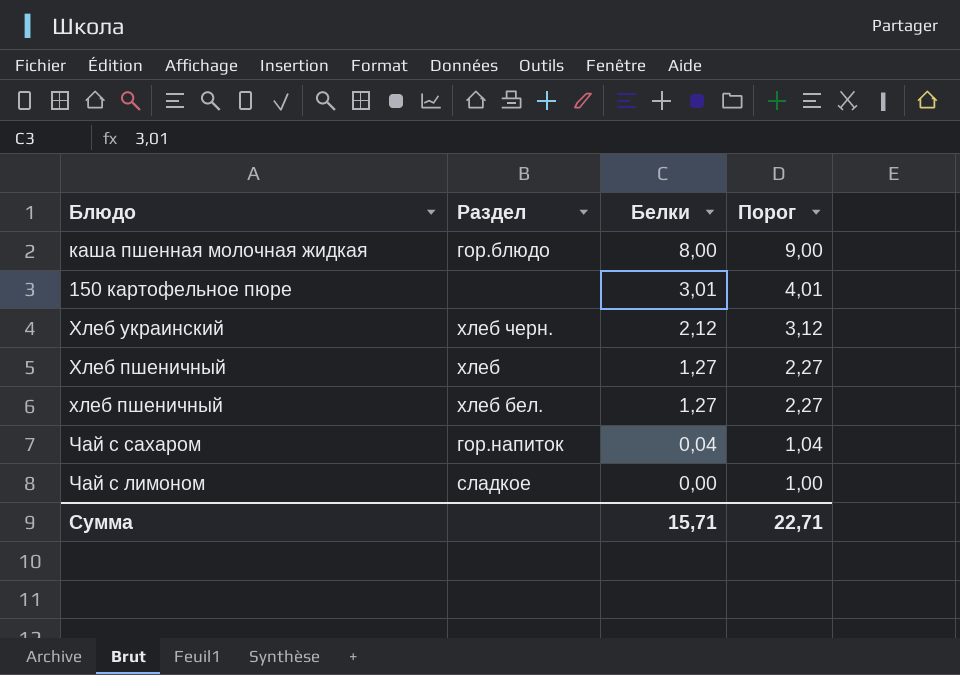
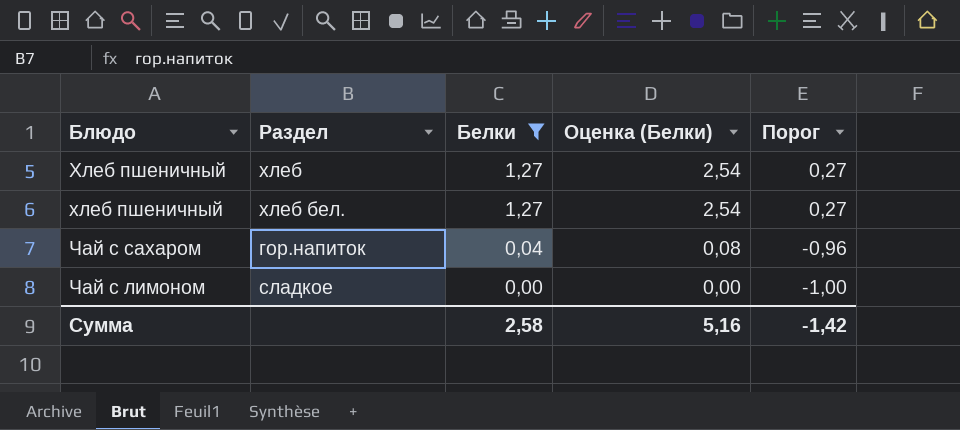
filter: none -> Белки <= 1,27
column Оценка (Белки) | formula: none -> [Белки] * 2
column Порог | formula: [Белки] + 1 -> [Белки] - 1
Сумма | Белки: 15,71 -> 2,58
Сумма | Порог: 22,71 -> -1,42

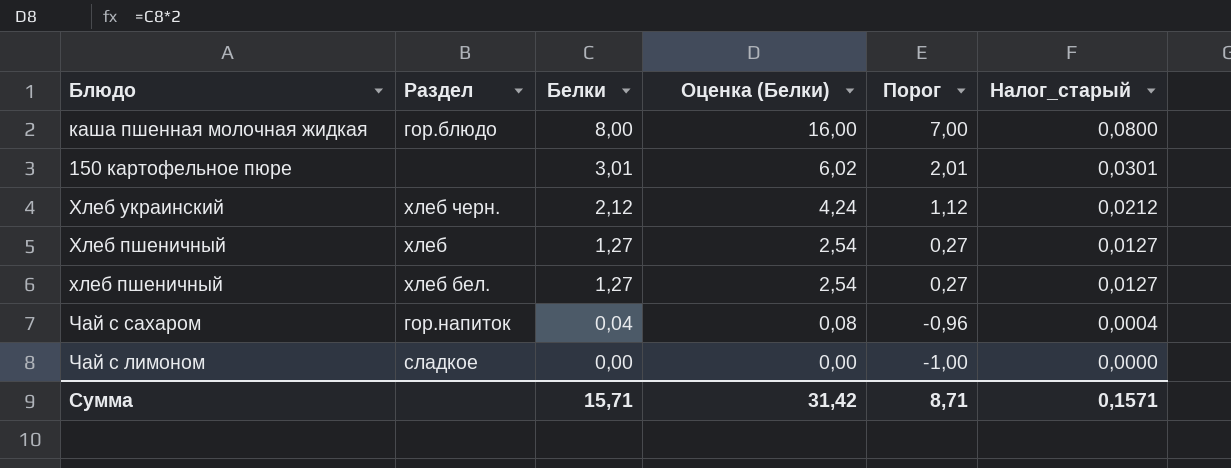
filter: Белки <= 1,27 -> none
column Налог_старый | formula: none -> [Белки] * 0,01
Сумма | Белки: 2,58 -> 15,71
Сумма | Оценка (Белки): 5,16 -> 31,42
Сумма | Порог: -1,42 -> 8,71

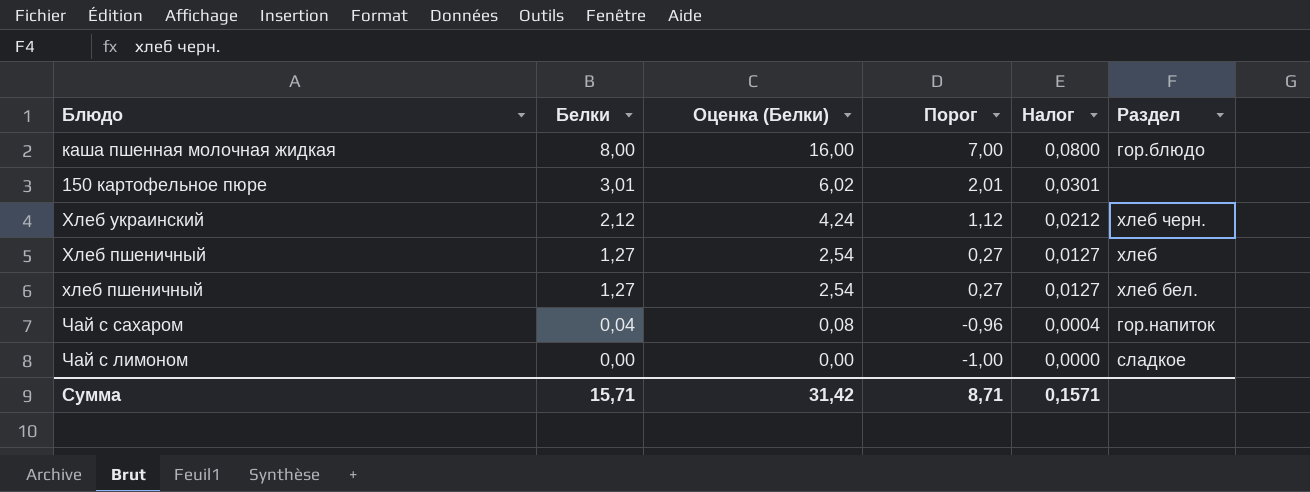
column name: Налог_старый -> Налог
column Раздел | position: 2 -> 6

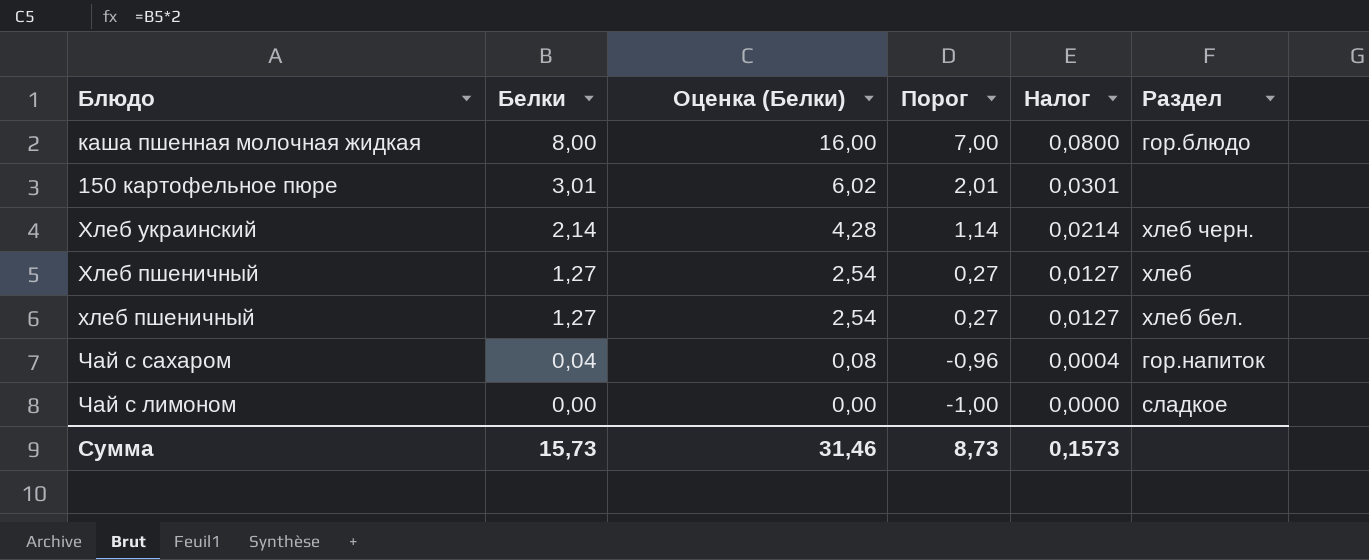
Хлеб украинский | Белки: 2,12 -> 2,14
Хлеб украинский | Оценка (Белки): 4,24 -> 4,28
Хлеб украинский | Порог: 1,12 -> 1,14
Хлеб украинский | Налог: 0,0212 -> 0,0214
Сумма | Белки: 15,71 -> 15,73
Сумма | Оценка (Белки): 31,42 -> 31,46
Сумма | Порог: 8,71 -> 8,73
Сумма | Налог: 0,1571 -> 0,1573

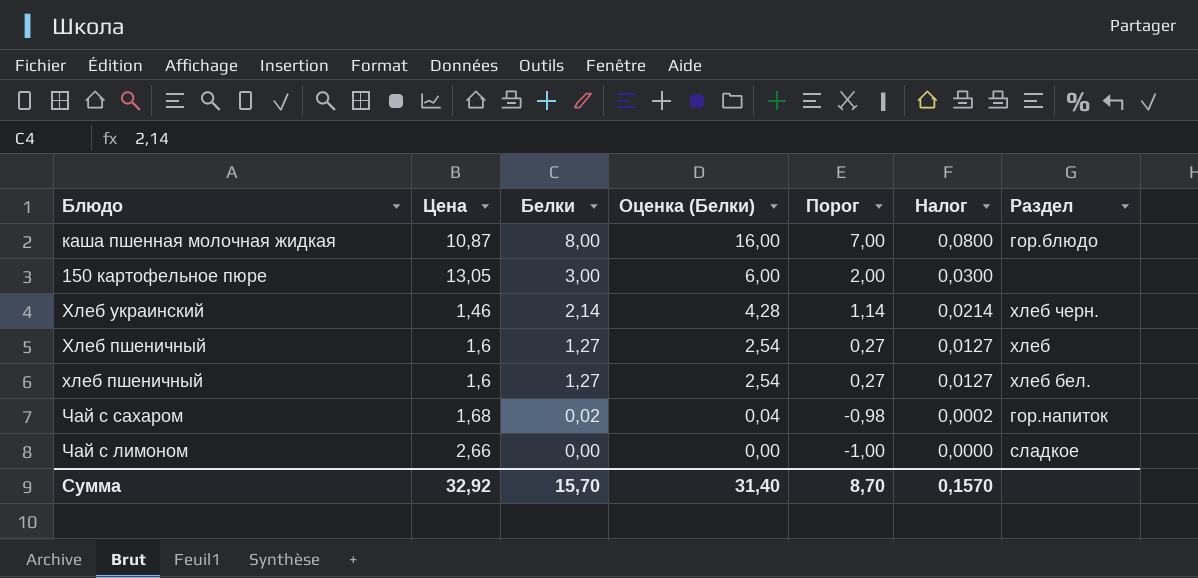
column Цена | position: none -> 2
150 картофельное пюре | Белки: 3,01 -> 3,00
150 картофельное пюре | Оценка (Белки): 6,02 -> 6,00
150 картофельное пюре | Порог: 2,01 -> 2,00
150 картофельное пюре | Налог: 0,0301 -> 0,0300
Чай с сахаром | Белки: 0,04 -> 0,02
Чай с сахаром | Оценка (Белки): 0,08 -> 0,04
Чай с сахаром | Порог: -0,96 -> -0,98
Чай с сахаром | Налог: 0,0004 -> 0,0002
Сумма | Белки: 15,73 -> 15,70
Сумма | Оценка (Белки): 31,46 -> 31,40
Сумма | Порог: 8,73 -> 8,70
Сумма | Налог: 0,1573 -> 0,1570

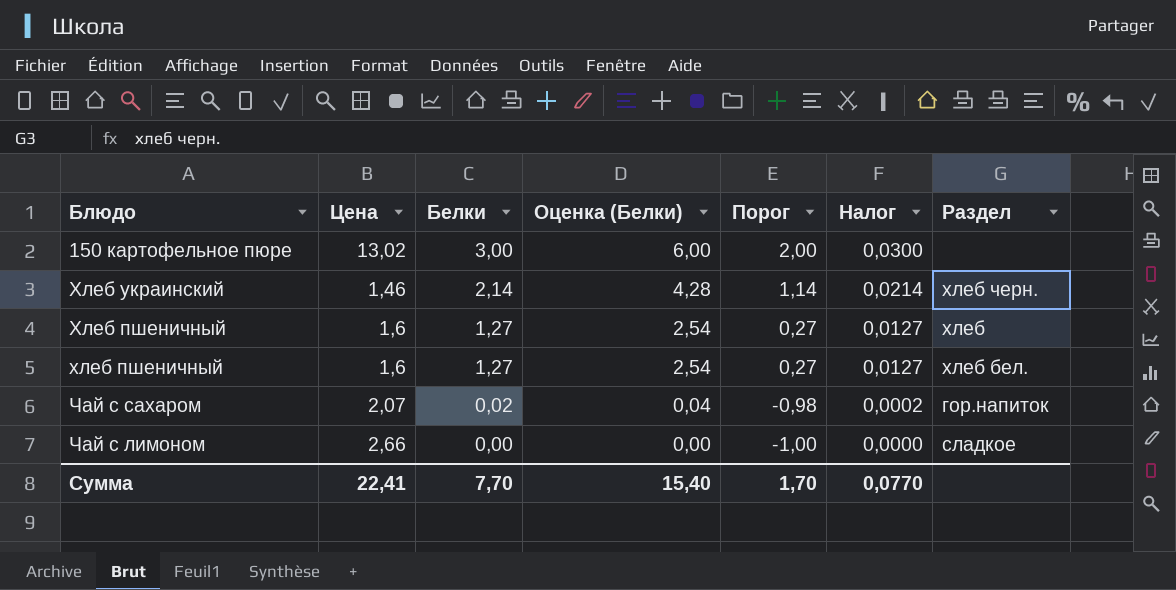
row каша пшенная молочная жидкая: 10,87 | 8,00 | 16,00 | 7,00 | 0,0800 | гор.блюдо -> none
150 картофельное пюре | Цена: 13,05 -> 13,02
Чай с сахаром | Цена: 1,68 -> 2,07
Сумма | Цена: 32,92 -> 22,41
Сумма | Белки: 15,70 -> 7,70
Сумма | Оценка (Белки): 31,40 -> 15,40
Сумма | Порог: 8,70 -> 1,70
Сумма | Налог: 0,1570 -> 0,0770

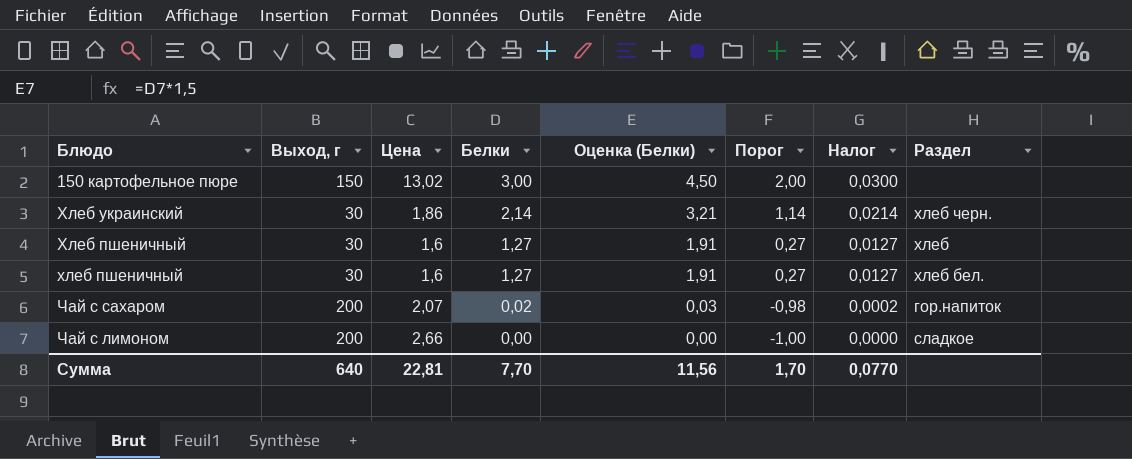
column Выход, г | position: none -> 2
column Оценка (Белки) | formula: [Белки] * 2 -> [Белки] * 1,5
Хлеб украинский | Цена: 1,46 -> 1,86
Сумма | Цена: 22,41 -> 22,81
Сумма | Оценка (Белки): 15,40 -> 11,56

